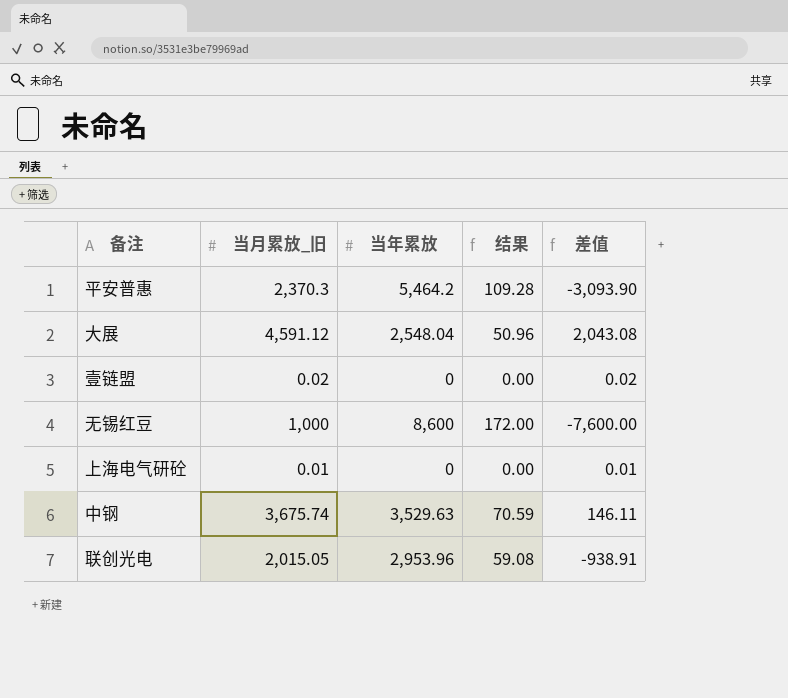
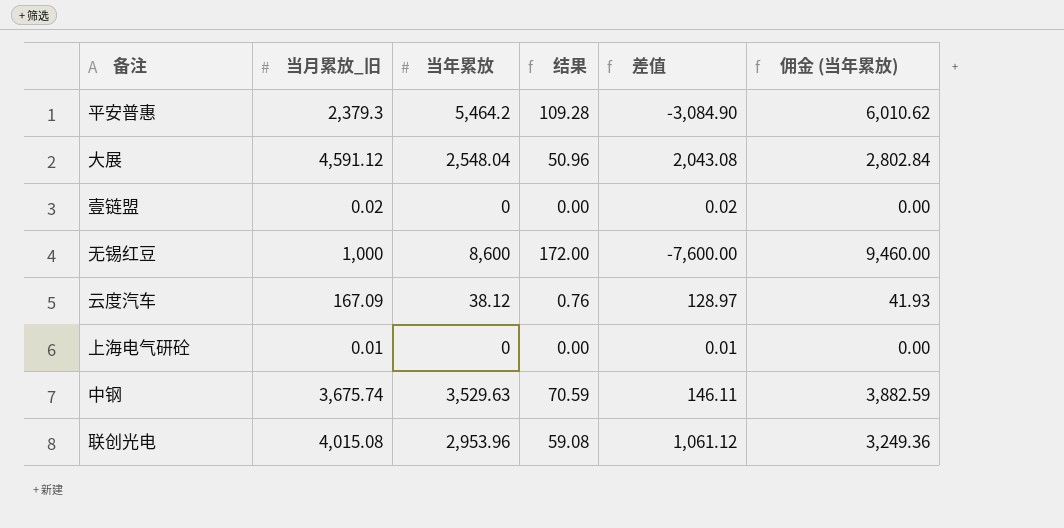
column 佣金 (当年累放) | formula: none -> [当年累放] * 1.1
平安普惠 | 当月累放_旧: 2,370.3 -> 2,379.3
平安普惠 | 差值: -3,093.90 -> -3,084.90
row 云度汽车: none -> 167.09 | 38.12 | 0.76 | 128.97 | 41.93
联创光电 | 当月累放_旧: 2,015.05 -> 4,015.08
联创光电 | 差值: -938.91 -> 1,061.12

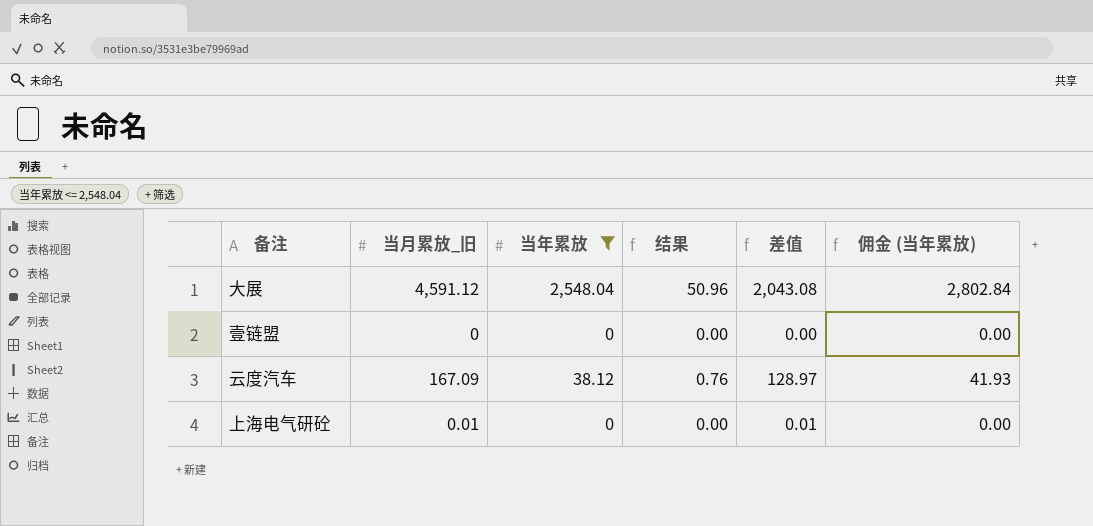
filter: none -> 当年累放 <= 2,548.04
壹链盟 | 当月累放_旧: 0.02 -> 0
壹链盟 | 差值: 0.02 -> 0.00

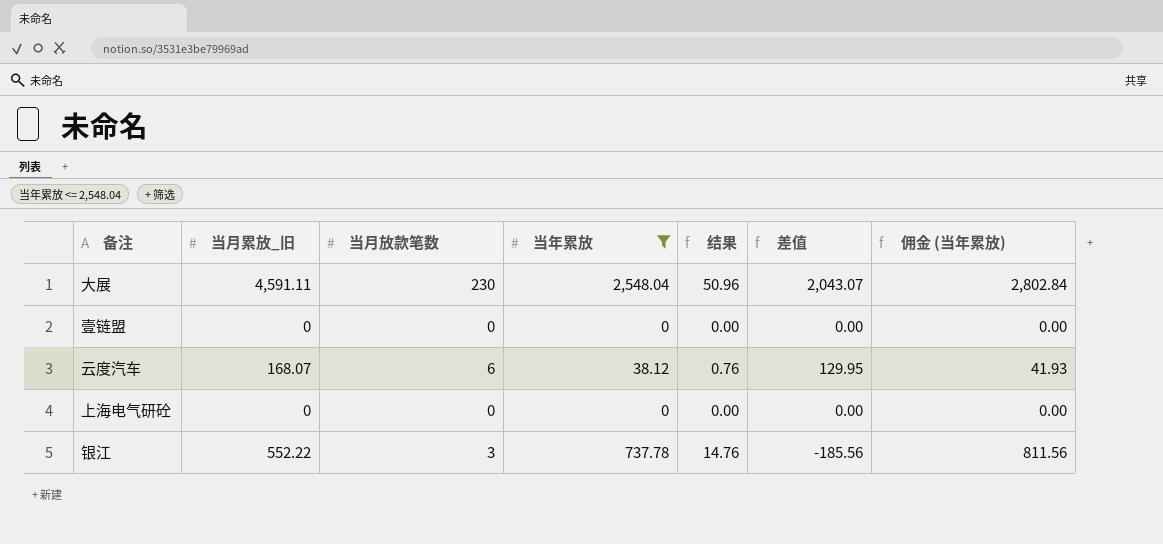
column 当月放款笔数 | position: none -> 3
大展 | 当月累放_旧: 4,591.12 -> 4,591.11
大展 | 差值: 2,043.08 -> 2,043.07
云度汽车 | 当月累放_旧: 167.09 -> 168.07
云度汽车 | 差值: 128.97 -> 129.95
上海电气研砼 | 当月累放_旧: 0.01 -> 0
上海电气研砼 | 差值: 0.01 -> 0.00
row 银江: none -> 552.22 | 3 | 737.78 | 14.76 | -185.56 | 811.56

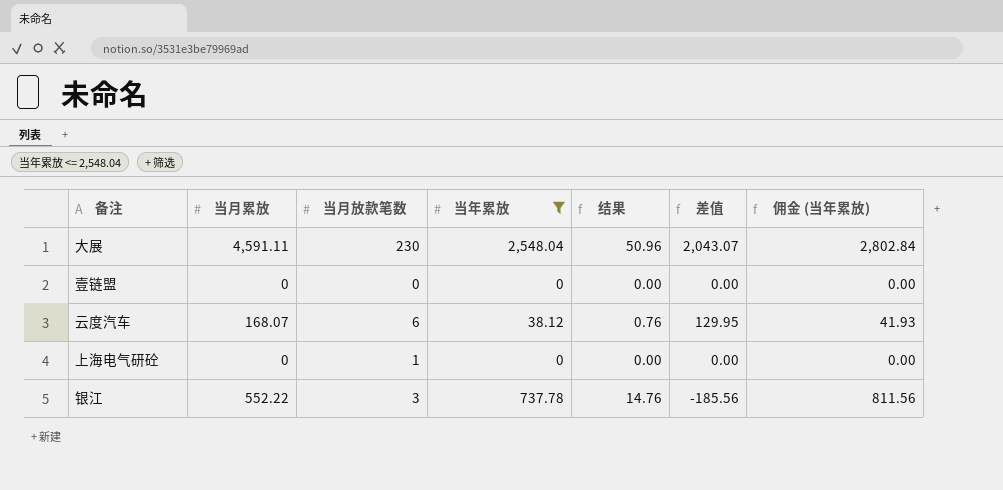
column name: 当月累放_旧 -> 当月累放
上海电气研砼 | 当月放款笔数: 0 -> 1

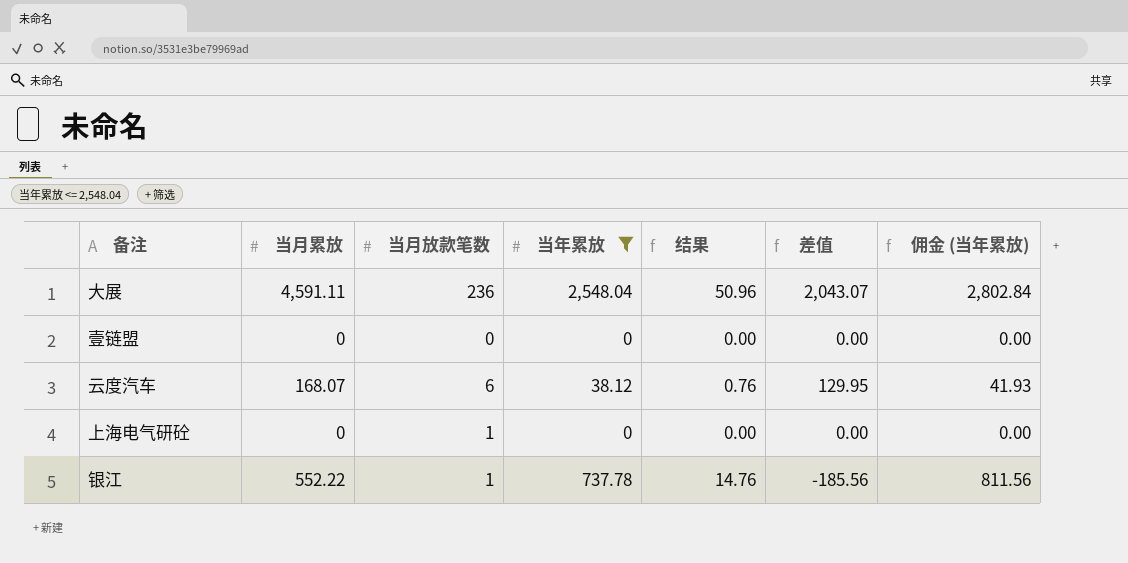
大展 | 当月放款笔数: 230 -> 236
银江 | 当月放款笔数: 3 -> 1

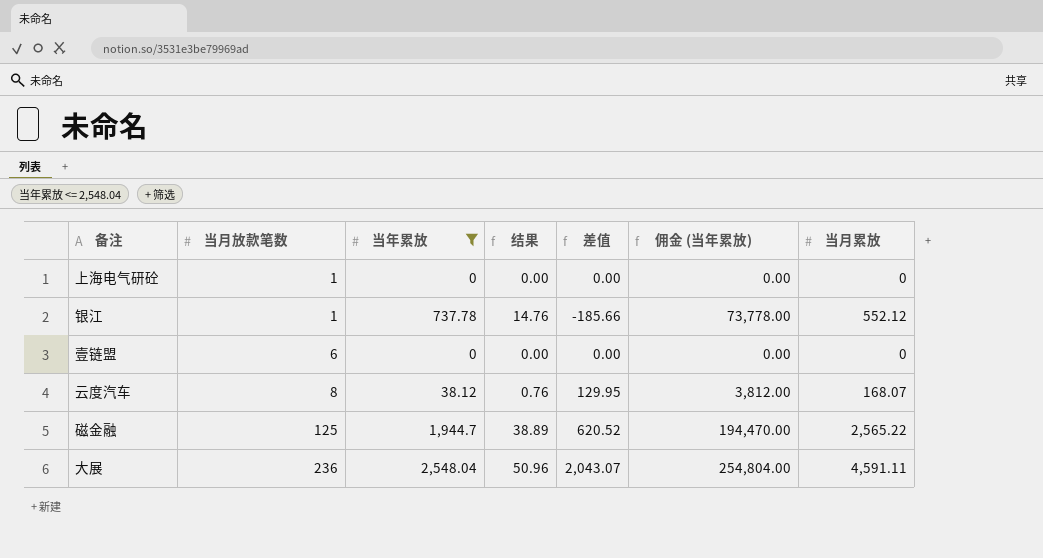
row order: none -> 当月放款笔数 ascending
column 佣金 (当年累放) | formula: [当年累放] * 1.1 -> [当年累放] * 100
column 当月累放 | position: 2 -> 7
银江 | 差值: -185.56 -> -185.66
银江 | 当月累放: 552.22 -> 552.12
壹链盟 | 当月放款笔数: 0 -> 6
云度汽车 | 当月放款笔数: 6 -> 8
row 磁金融: none -> 125 | 1,944.7 | 38.89 | 620.52 | 194,470.00 | 2,565.22

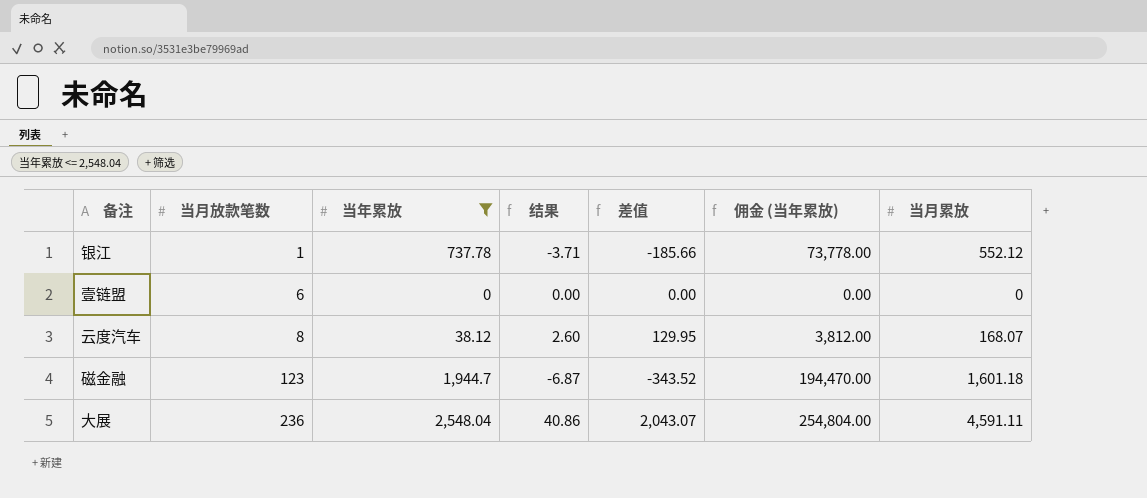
column 结果 | formula: [当年累放] * 0.02 -> [差值] * 0.02
row 上海电气研砼: 1 | 0 | 0.00 | 0.00 | 0.00 | 0 -> none
磁金融 | 当月放款笔数: 125 -> 123
磁金融 | 差值: 620.52 -> -343.52
磁金融 | 当月累放: 2,565.22 -> 1,601.18

